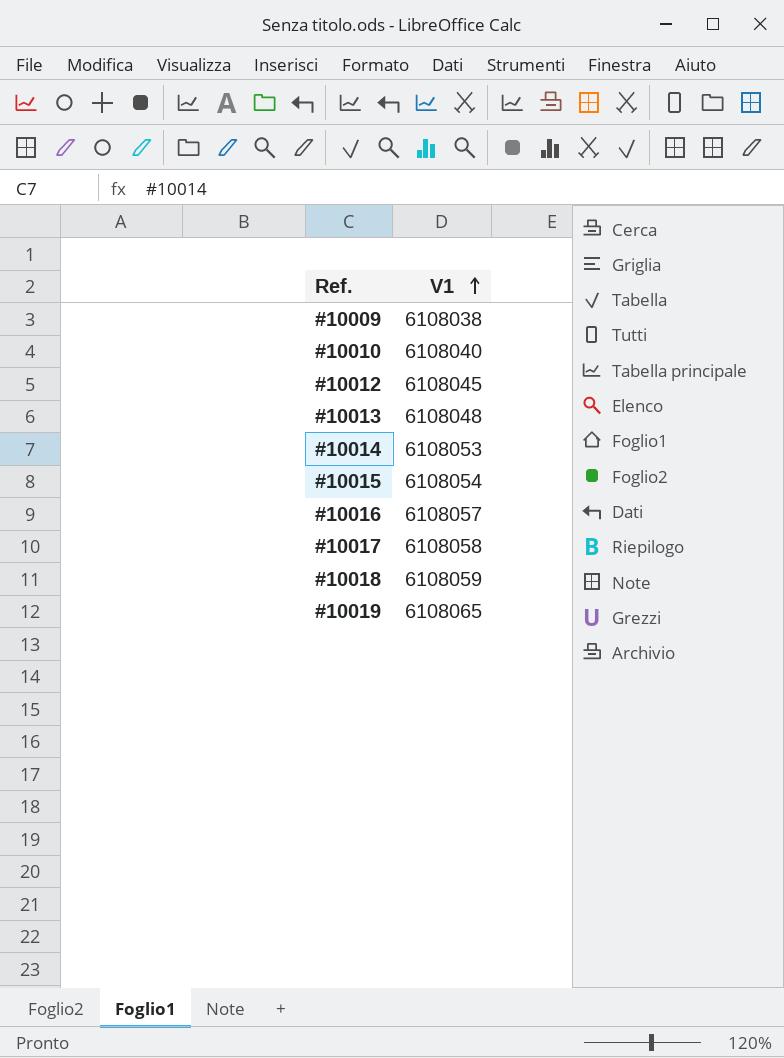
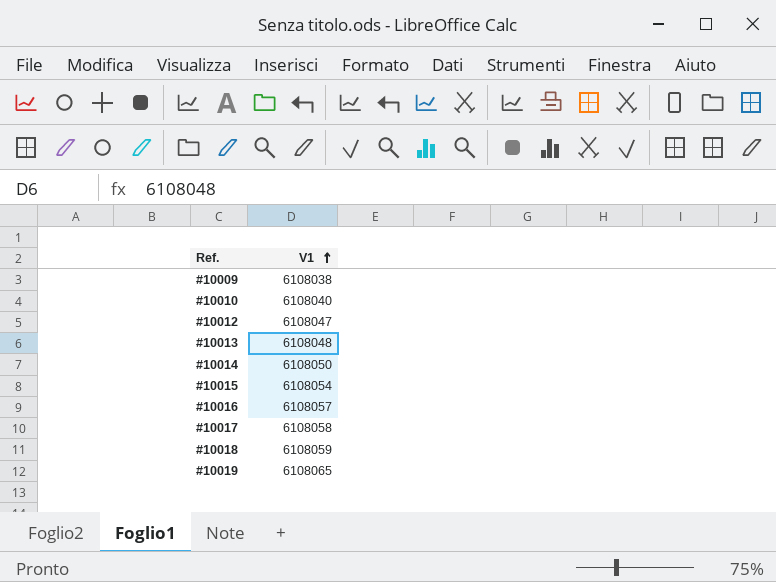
#10012 | V1: 6108045 -> 6108047
#10014 | V1: 6108053 -> 6108050

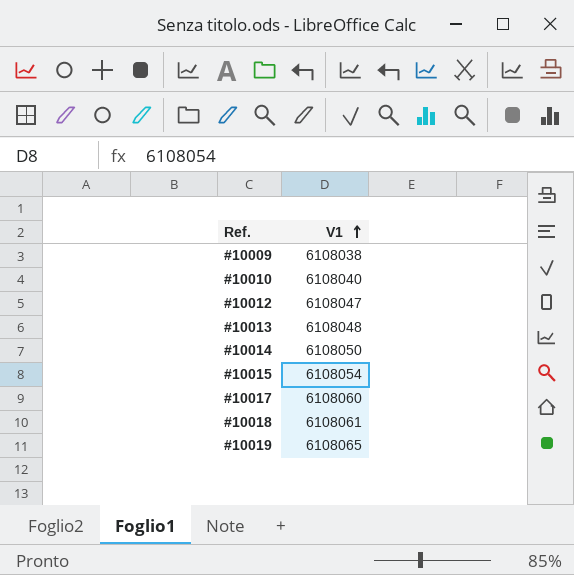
row #10016: 6108057 -> none
#10017 | V1: 6108058 -> 6108060
#10018 | V1: 6108059 -> 6108061

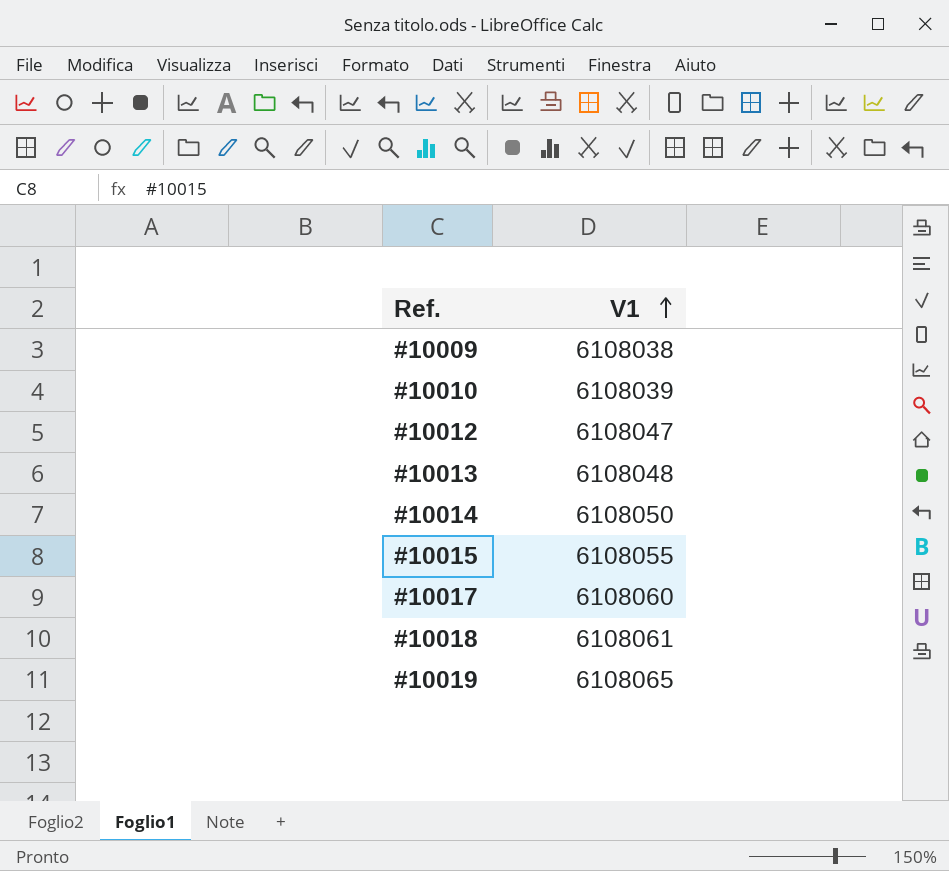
#10010 | V1: 6108040 -> 6108039
#10015 | V1: 6108054 -> 6108055

